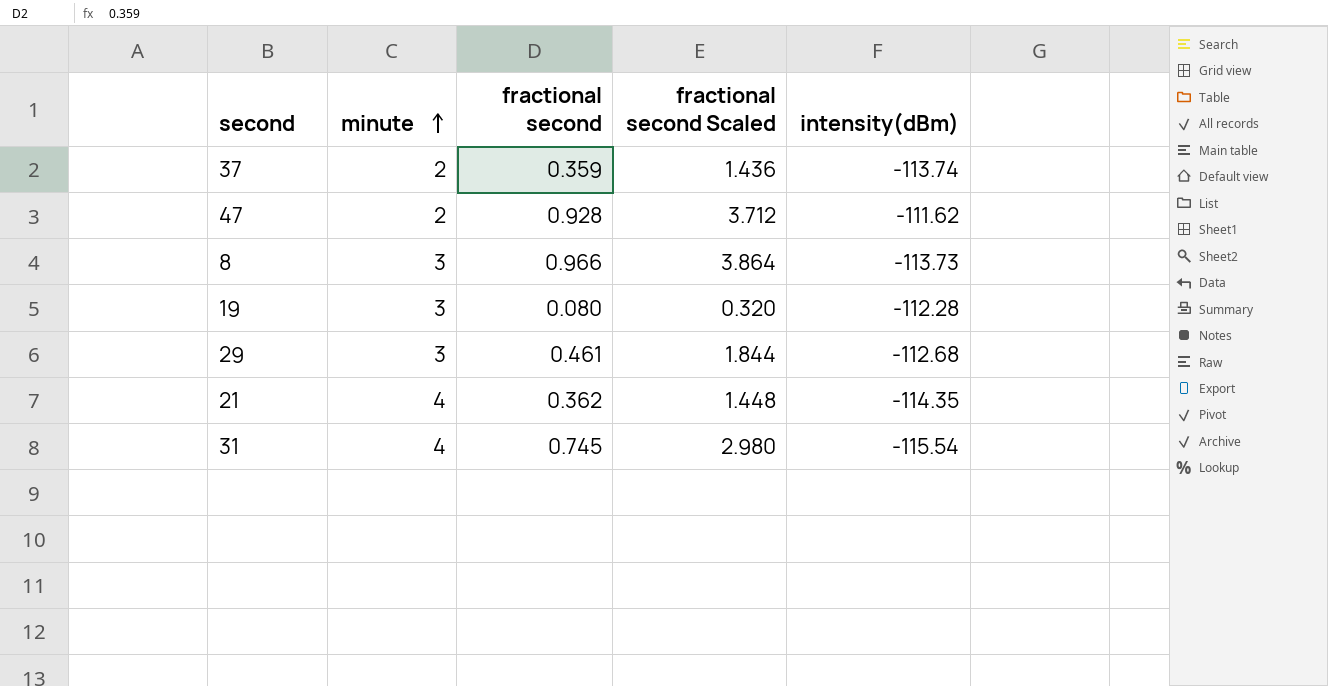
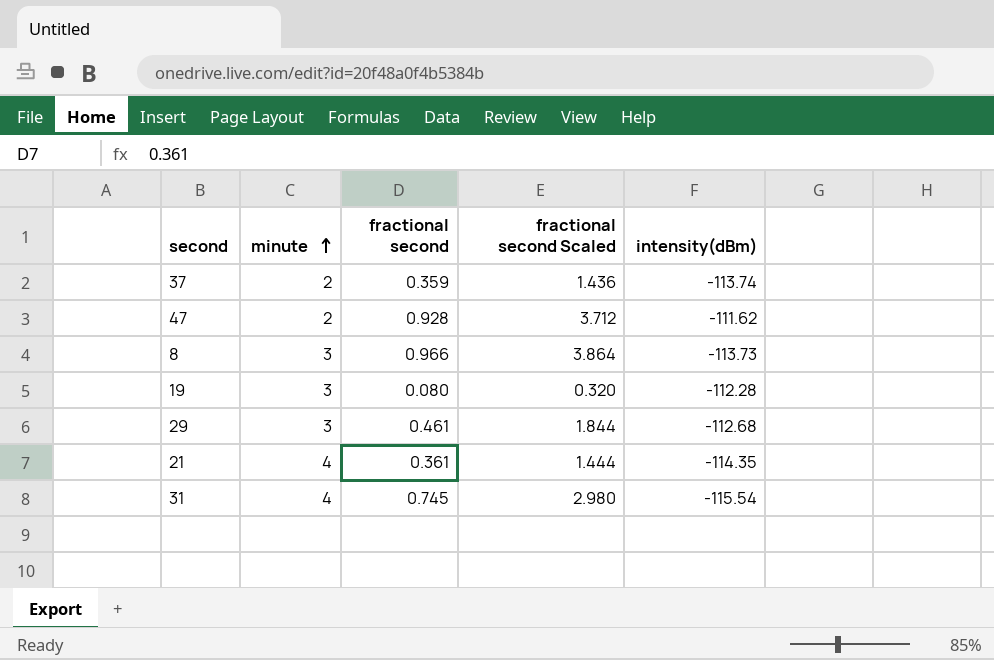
21 | fractional second: 0.362 -> 0.361
21 | fractional second Scaled: 1.448 -> 1.444

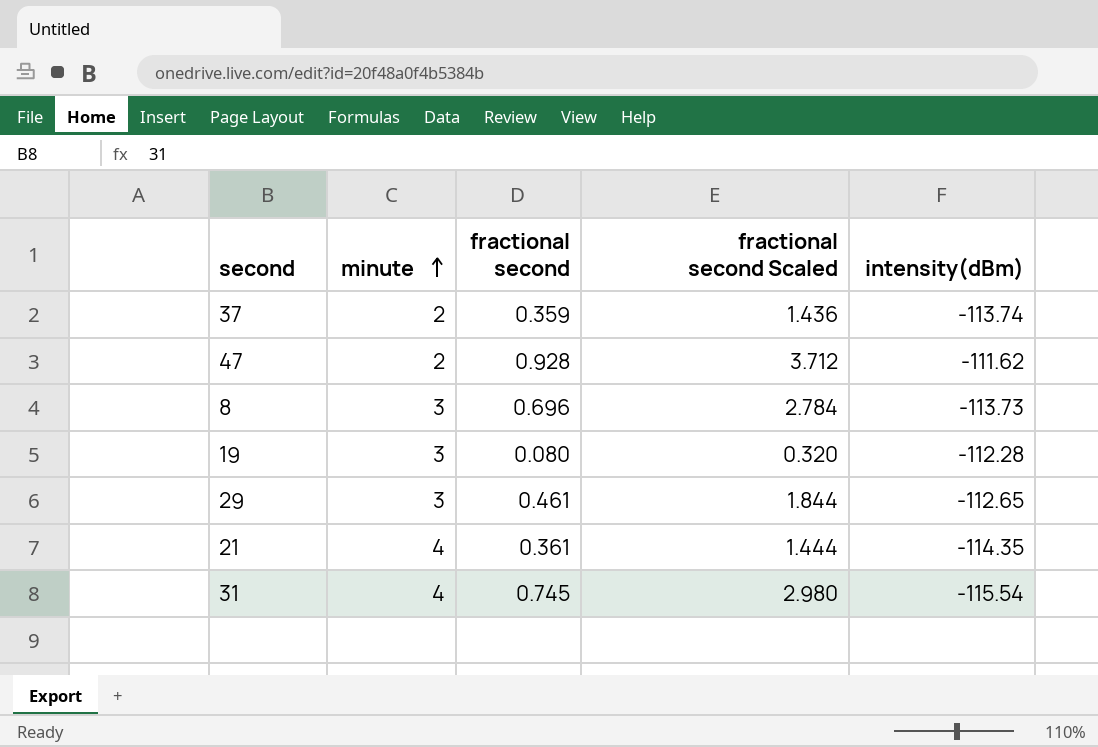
8 | fractional second: 0.966 -> 0.696
8 | fractional second Scaled: 3.864 -> 2.784
29 | intensity(dBm): -112.68 -> -112.65

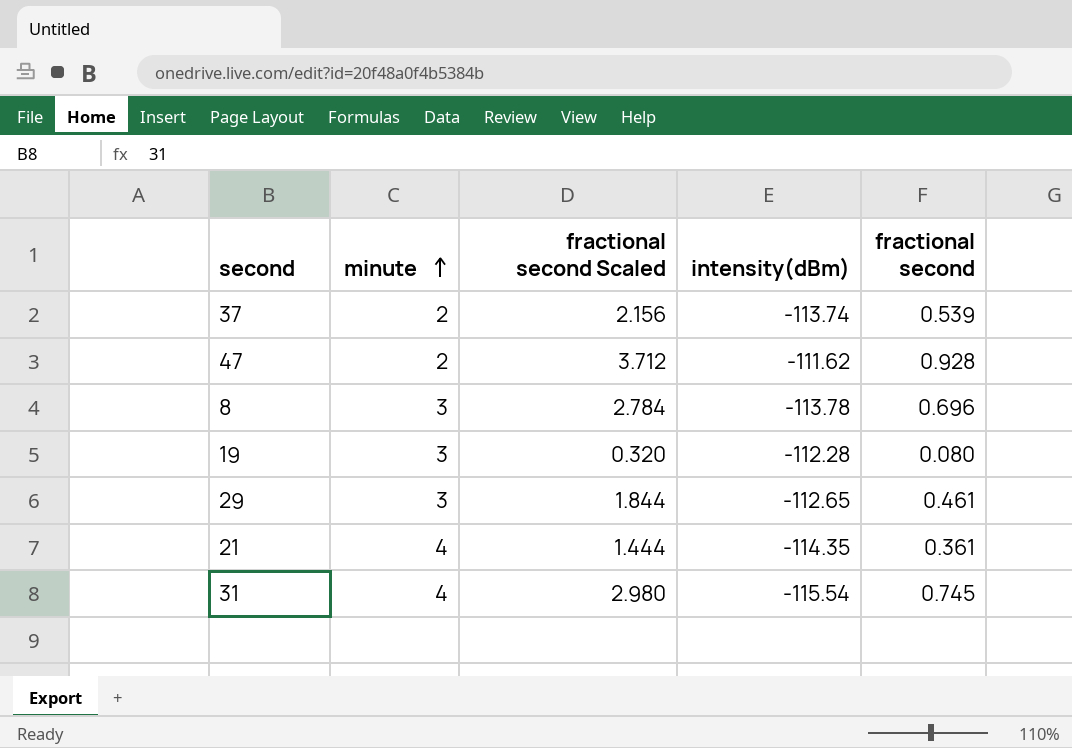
column fractional second | position: 3 -> 5
37 | fractional second Scaled: 1.436 -> 2.156
37 | fractional second: 0.359 -> 0.539
8 | intensity(dBm): -113.73 -> -113.78

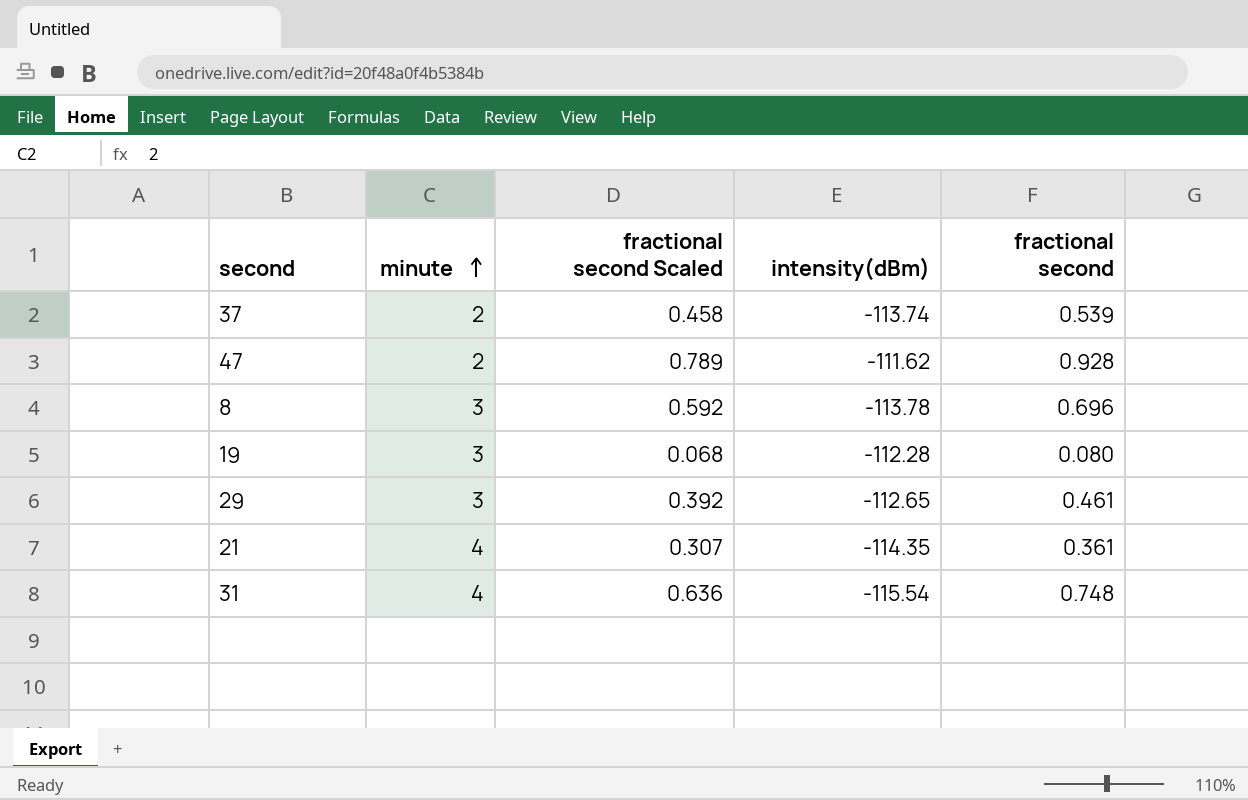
column fractional second Scaled | formula: [fractional second] * 4 -> [fractional second] * 0.85
31 | fractional second: 0.745 -> 0.748

